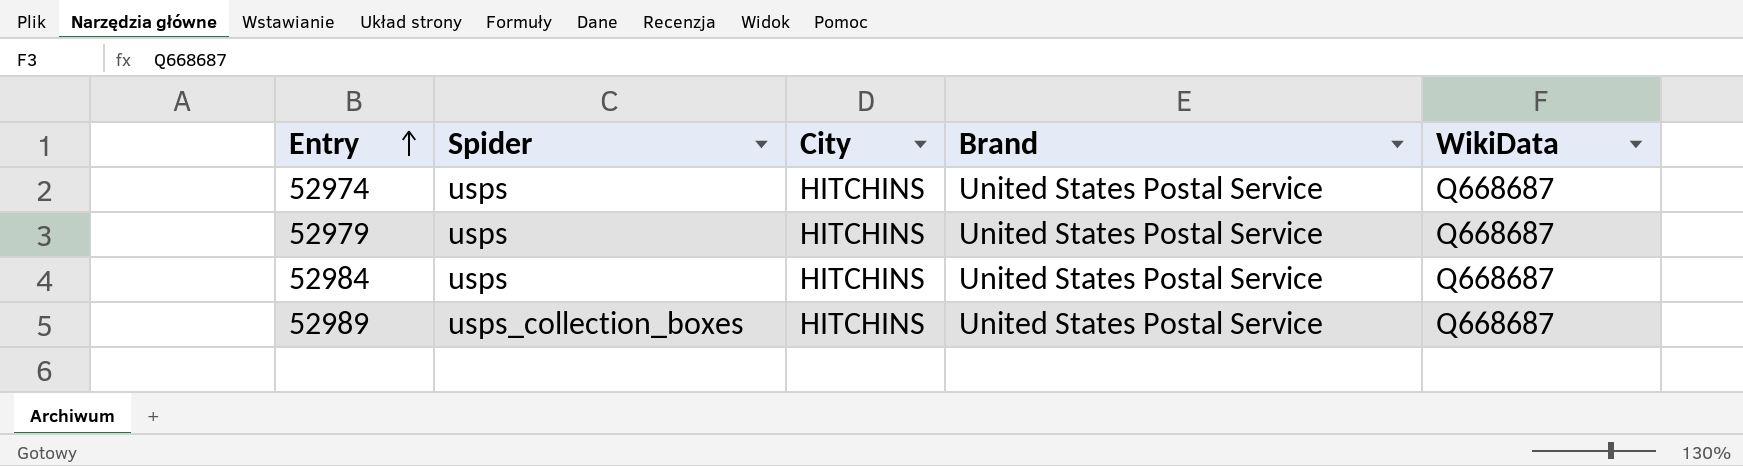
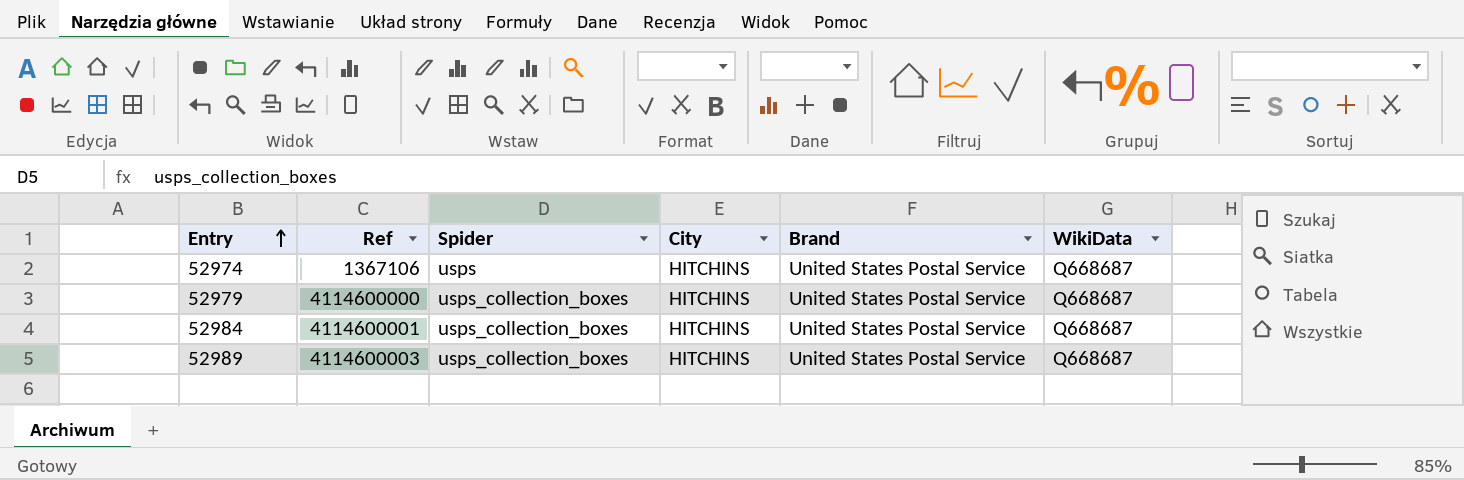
column Ref | position: none -> 2
52979 | Spider: usps -> usps_collection_boxes
52984 | Spider: usps -> usps_collection_boxes

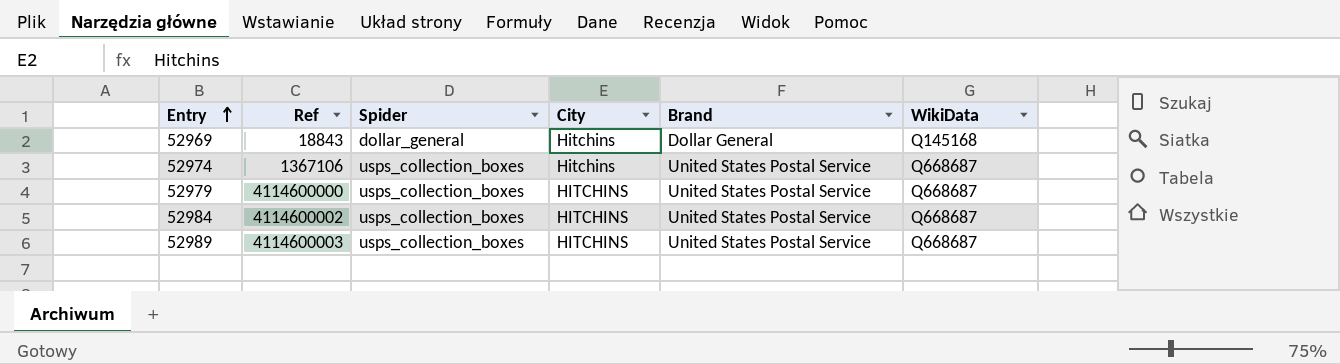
row 52969: none -> 18843 | dollar_general | Hitchins | Dollar General | Q145168
52974 | Spider: usps -> usps_collection_boxes
52974 | City: HITCHINS -> Hitchins
52984 | Ref: 4114600001 -> 4114600002

